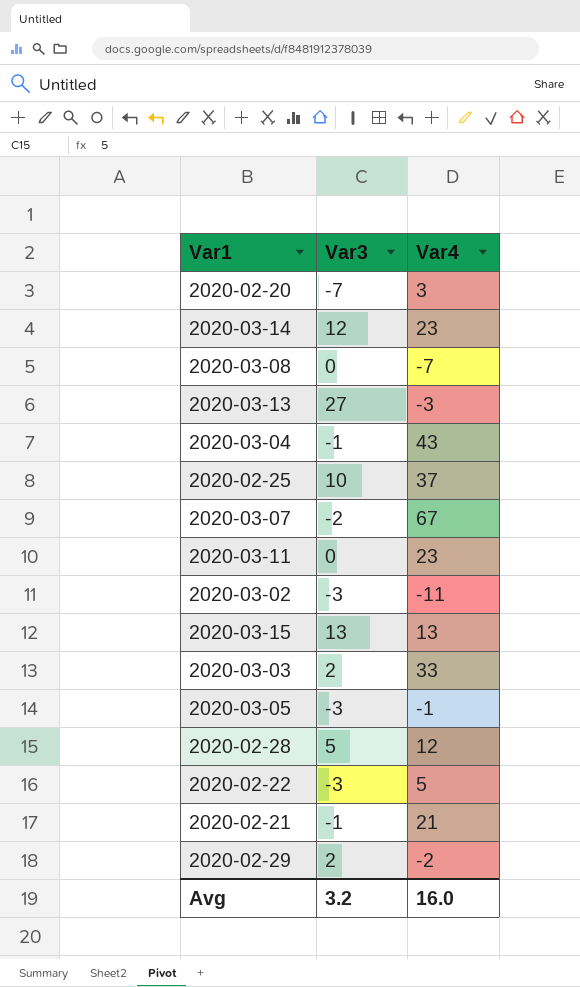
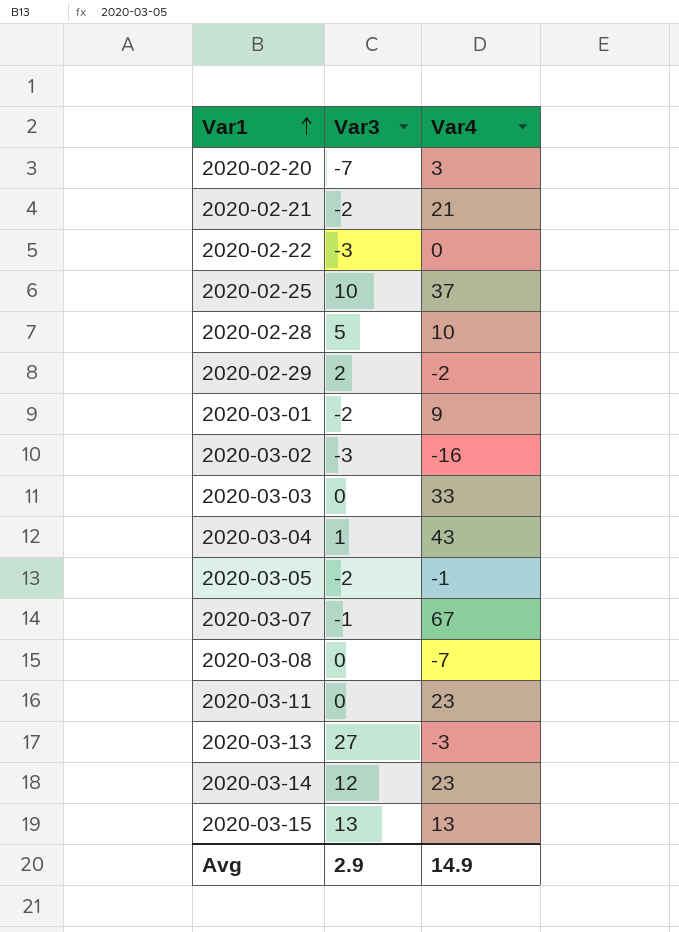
row order: none -> Var1 ascending
2020-02-21 | Var3: -1 -> -2
2020-02-22 | Var4: 5 -> 0
2020-02-28 | Var4: 12 -> 10
row 2020-03-01: none -> -2 | 9
2020-03-02 | Var4: -11 -> -16
2020-03-03 | Var3: 2 -> 0
2020-03-04 | Var3: -1 -> 1
2020-03-05 | Var3: -3 -> -2
2020-03-07 | Var3: -2 -> -1
Avg | Var3: 3.2 -> 2.9
Avg | Var4: 16.0 -> 14.9

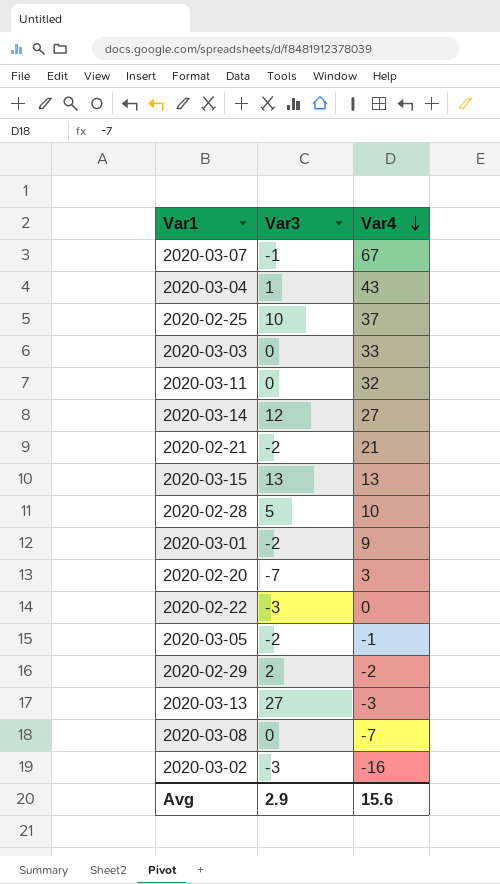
row order: Var1 ascending -> Var4 descending
2020-03-11 | Var4: 23 -> 32
2020-03-14 | Var4: 23 -> 27
Avg | Var4: 14.9 -> 15.6

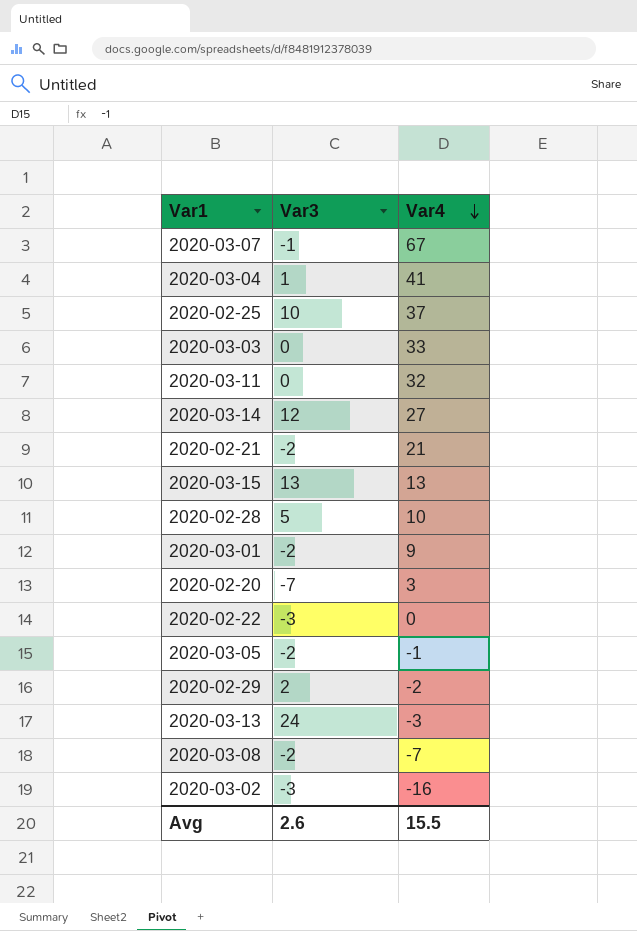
2020-03-04 | Var4: 43 -> 41
2020-03-13 | Var3: 27 -> 24
2020-03-08 | Var3: 0 -> -2
Avg | Var3: 2.9 -> 2.6
Avg | Var4: 15.6 -> 15.5

